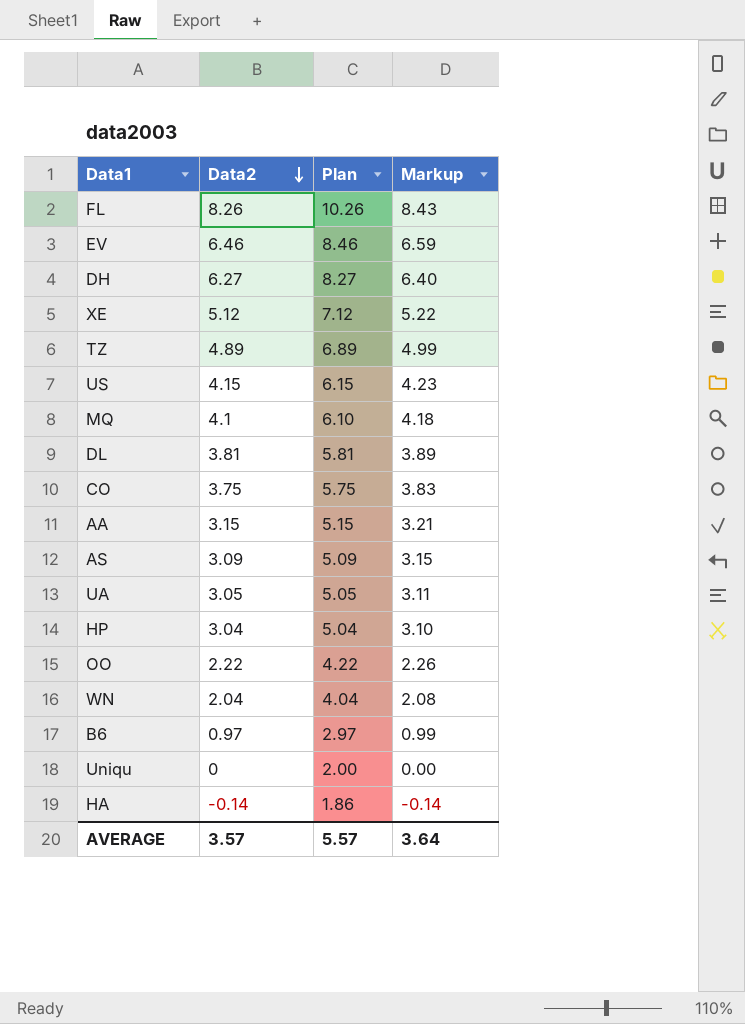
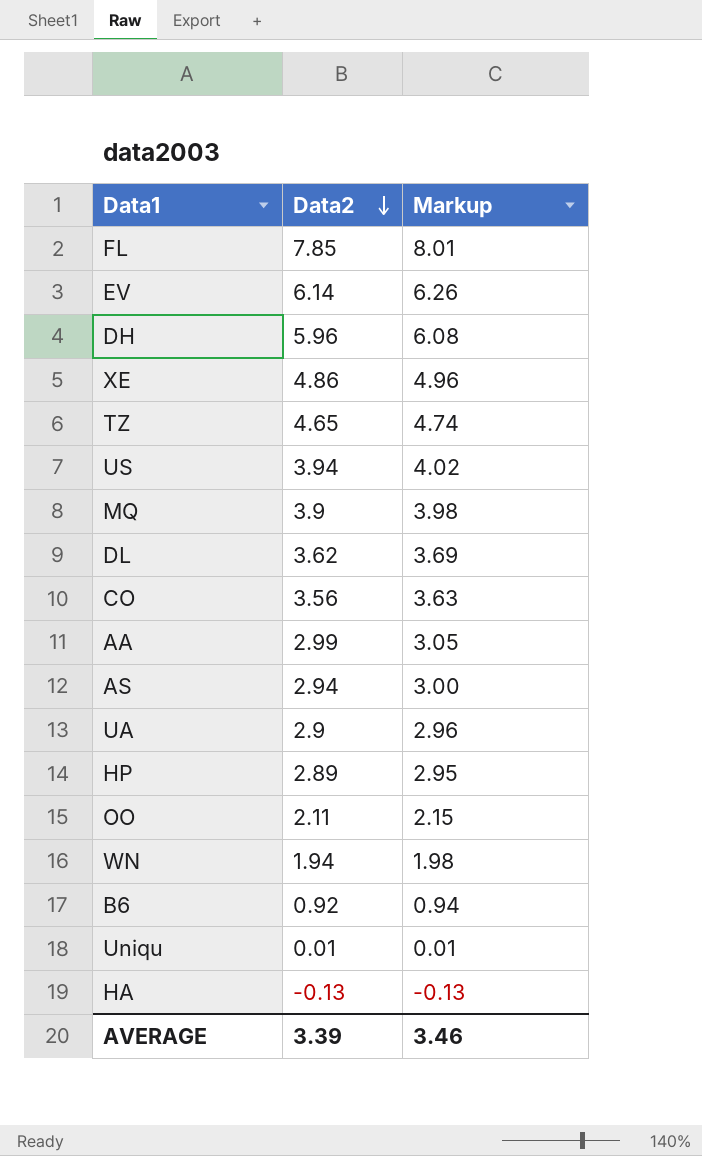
column Plan | formula: [Data2] + 2 -> none
FL | Data2: 8.26 -> 7.85
FL | Markup: 8.43 -> 8.01
EV | Data2: 6.46 -> 6.14
EV | Markup: 6.59 -> 6.26
DH | Data2: 6.27 -> 5.96
DH | Markup: 6.40 -> 6.08
XE | Data2: 5.12 -> 4.86
XE | Markup: 5.22 -> 4.96
TZ | Data2: 4.89 -> 4.65
TZ | Markup: 4.99 -> 4.74
US | Data2: 4.15 -> 3.94
US | Markup: 4.23 -> 4.02
MQ | Data2: 4.1 -> 3.9
MQ | Markup: 4.18 -> 3.98
DL | Data2: 3.81 -> 3.62
DL | Markup: 3.89 -> 3.69
CO | Data2: 3.75 -> 3.56
CO | Markup: 3.83 -> 3.63
AA | Data2: 3.15 -> 2.99
AA | Markup: 3.21 -> 3.05
AS | Data2: 3.09 -> 2.94
AS | Markup: 3.15 -> 3.00
UA | Data2: 3.05 -> 2.9
UA | Markup: 3.11 -> 2.96
HP | Data2: 3.04 -> 2.89
HP | Markup: 3.10 -> 2.95
OO | Data2: 2.22 -> 2.11
OO | Markup: 2.26 -> 2.15
WN | Data2: 2.04 -> 1.94
WN | Markup: 2.08 -> 1.98
B6 | Data2: 0.97 -> 0.92
B6 | Markup: 0.99 -> 0.94
Uniqu | Data2: 0 -> 0.01
Uniqu | Markup: 0.00 -> 0.01
HA | Data2: -0.14 -> -0.13
HA | Markup: -0.14 -> -0.13
AVERAGE | Data2: 3.57 -> 3.39
AVERAGE | Markup: 3.64 -> 3.46

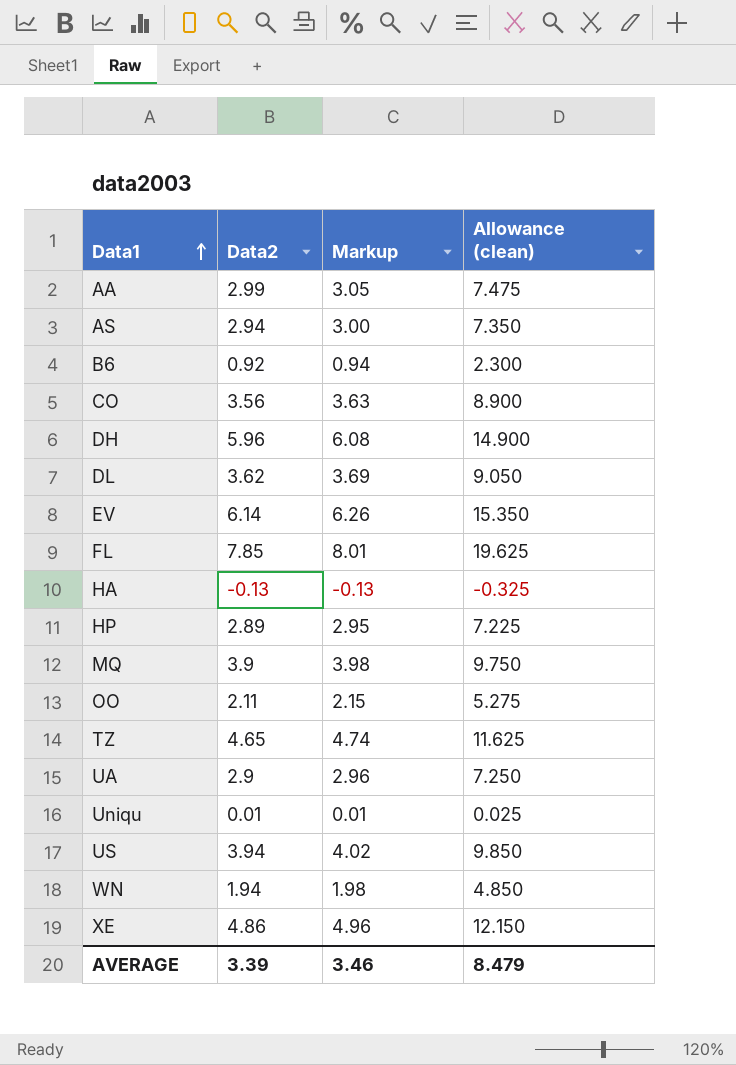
row order: Data2 descending -> Data1 ascending
column Allowance (clean) | formula: none -> [Data2] * 2.5

